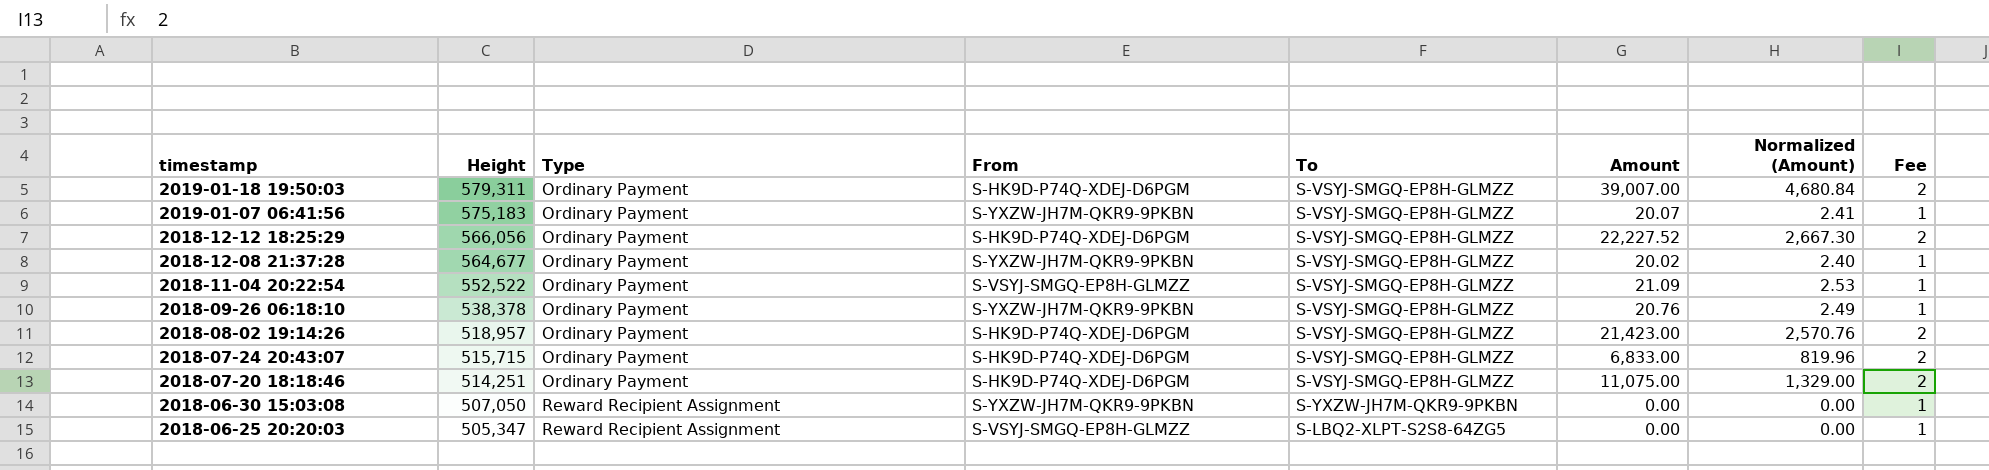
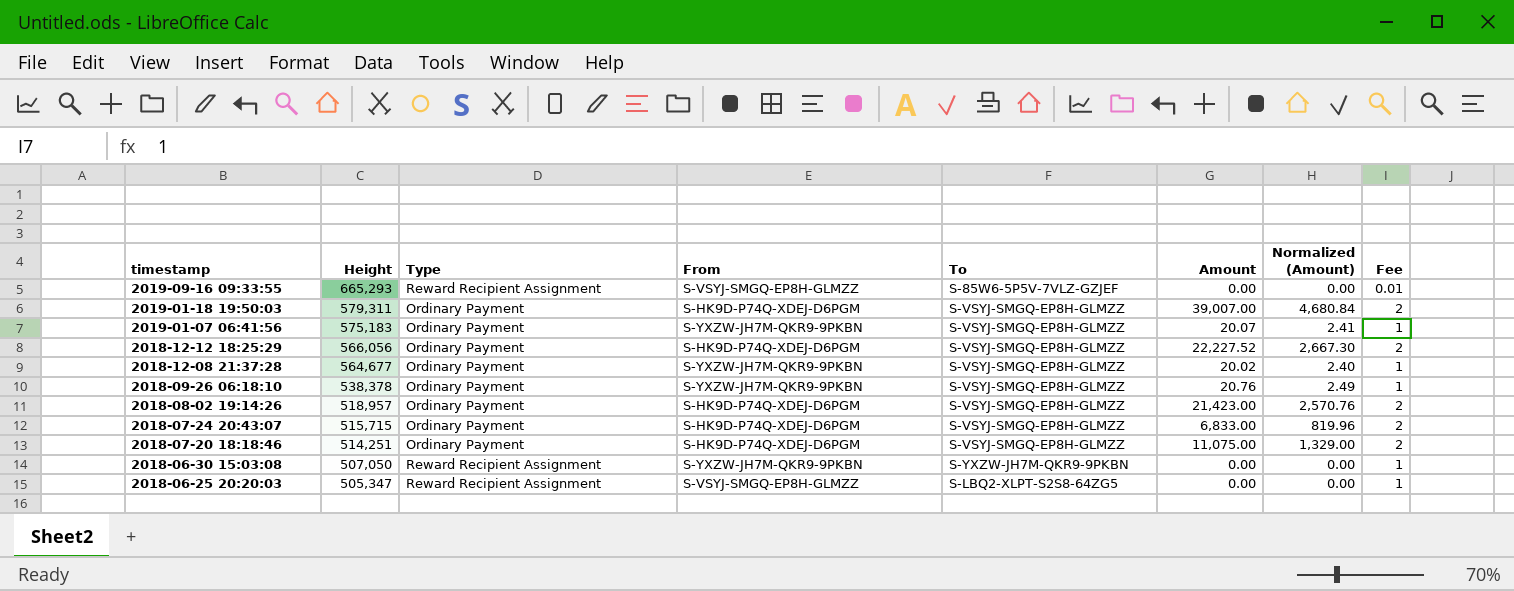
row 2018-11-04 20:22:54: 552,522 | Ordinary Payment | S-VSYJ-SMGQ-EP8H-GLMZZ | S-VSYJ-SMGQ-EP8H-GLMZZ | 21.09 | 2.53 | 1 -> none
row 2019-09-16 09:33:55: none -> 665,293 | Reward Recipient Assignment | S-VSYJ-SMGQ-EP8H-GLMZZ | S-85W6-5P5V-7VLZ-GZJEF | 0.00 | 0.00 | 0.01

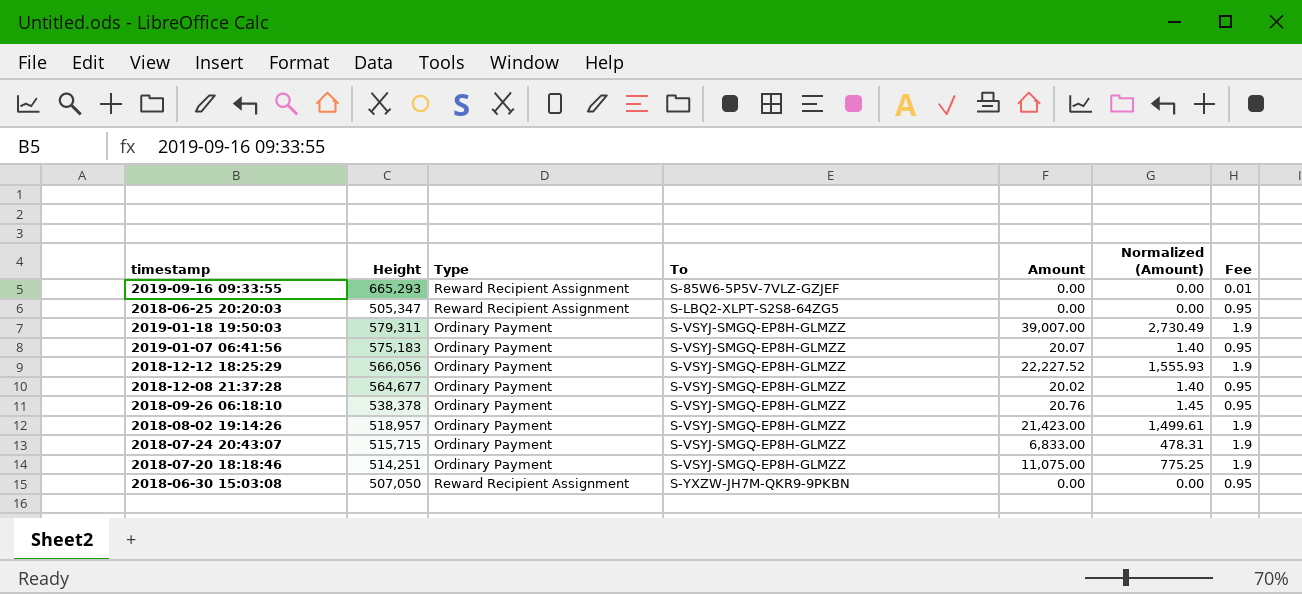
row order: timestamp descending -> To ascending
column From | position: 4 -> none
column Normalized (Amount) | formula: [Amount] * 0.12 -> [Amount] * 0.07
2018-06-25 20:20:03 | Fee: 1 -> 0.95
2019-01-18 19:50:03 | Fee: 2 -> 1.9
2019-01-07 06:41:56 | Fee: 1 -> 0.95
2018-12-12 18:25:29 | Fee: 2 -> 1.9
2018-12-08 21:37:28 | Fee: 1 -> 0.95
2018-09-26 06:18:10 | Fee: 1 -> 0.95
2018-08-02 19:14:26 | Fee: 2 -> 1.9
2018-07-24 20:43:07 | Fee: 2 -> 1.9
2018-07-20 18:18:46 | Fee: 2 -> 1.9
2018-06-30 15:03:08 | Fee: 1 -> 0.95

